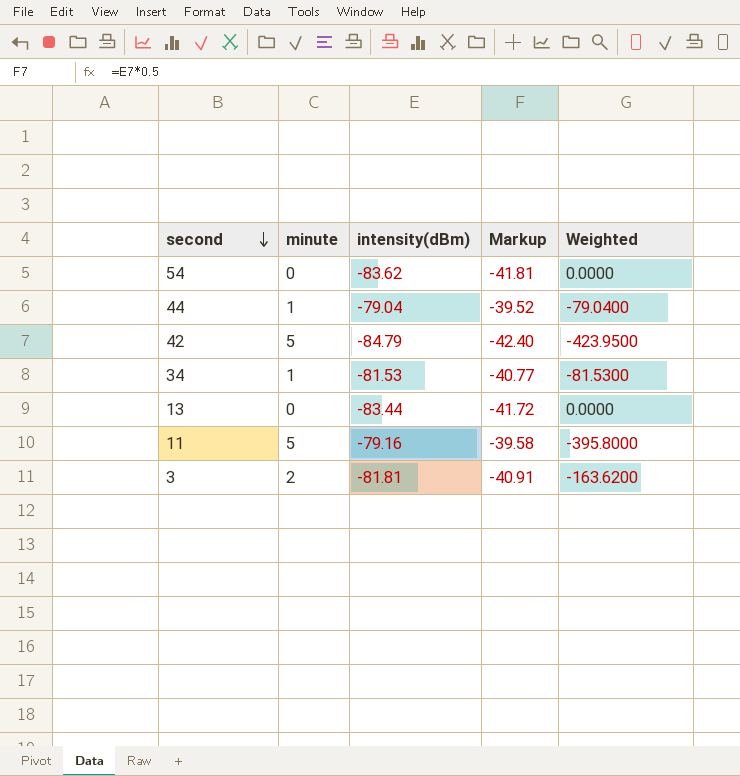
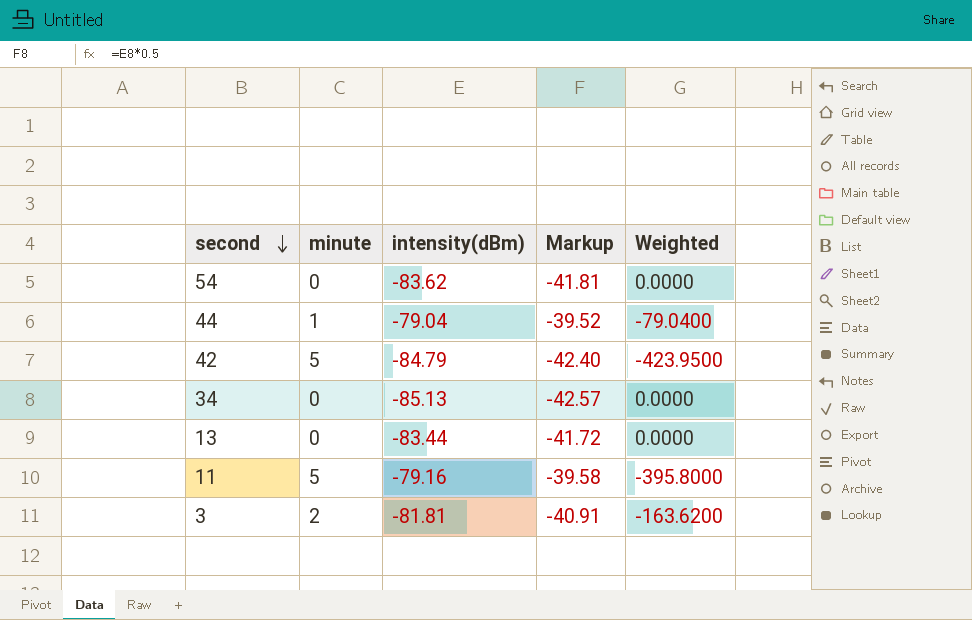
34 | minute: 1 -> 0
34 | intensity(dBm): -81.53 -> -85.13
34 | Markup: -40.77 -> -42.57
34 | Weighted: -81.5300 -> 0.0000

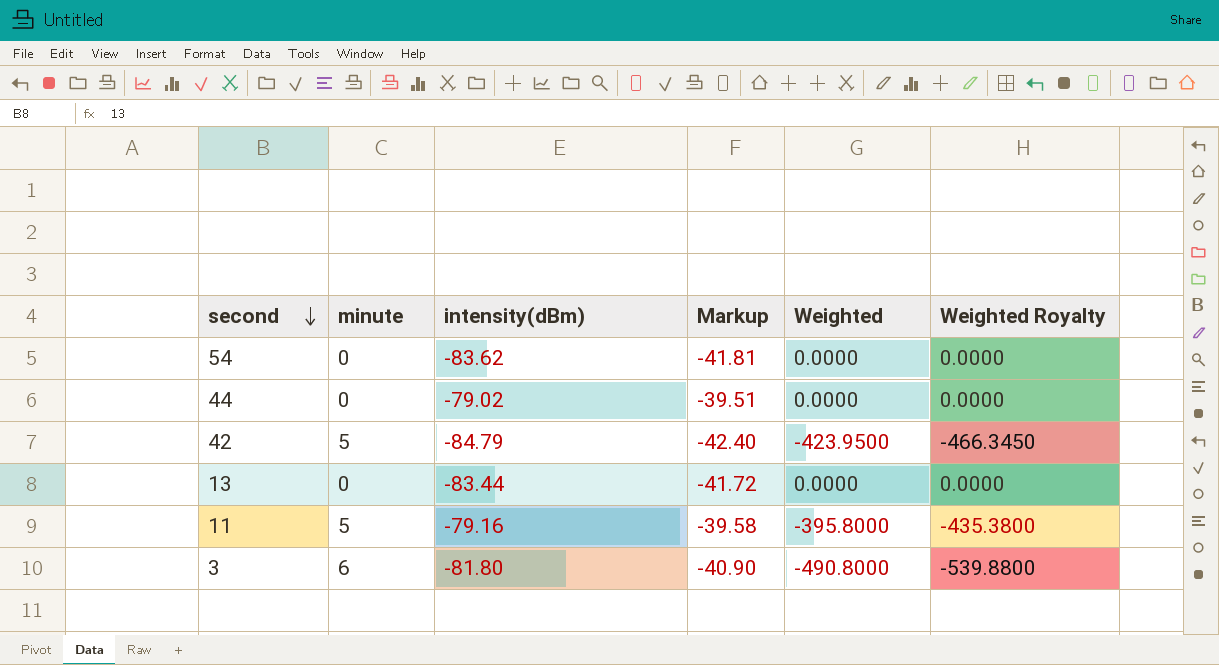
column Weighted Royalty | formula: none -> [Weighted] * 1.1
row 34: 0 | -85.13 | -42.57 | 0.0000 -> none
44 | minute: 1 -> 0
44 | intensity(dBm): -79.04 -> -79.02
44 | Markup: -39.52 -> -39.51
44 | Weighted: -79.0400 -> 0.0000
3 | minute: 2 -> 6
3 | intensity(dBm): -81.81 -> -81.80
3 | Markup: -40.91 -> -40.90
3 | Weighted: -163.6200 -> -490.8000

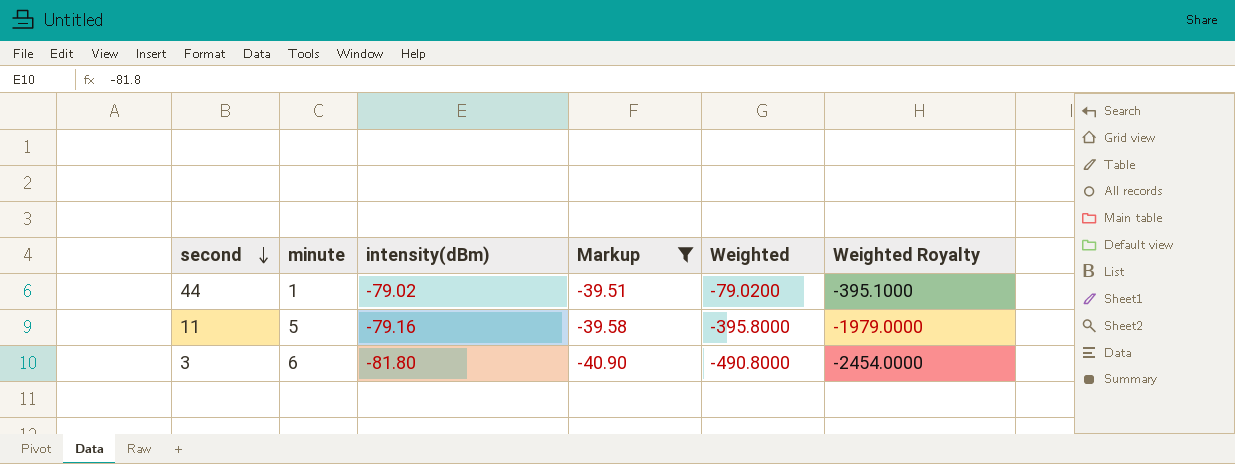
filter: none -> Markup >= -40.90
column Weighted Royalty | formula: [Weighted] * 1.1 -> [Weighted] * 5
44 | minute: 0 -> 1
44 | Weighted: 0.0000 -> -79.0200

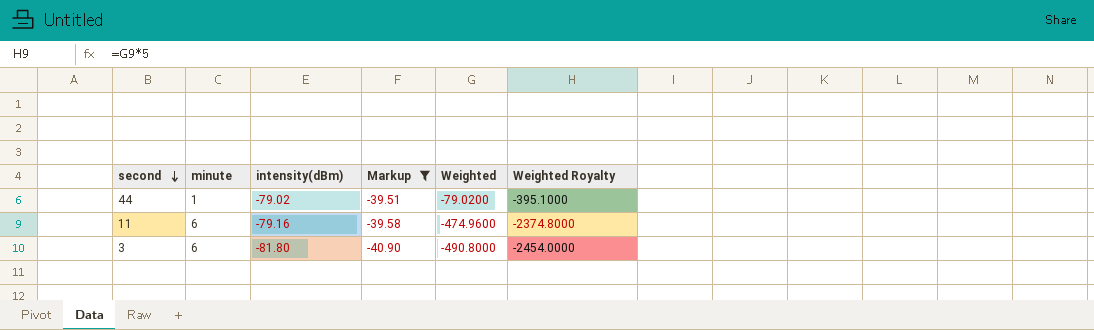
11 | minute: 5 -> 6
11 | Weighted: -395.8000 -> -474.9600
11 | Weighted Royalty: -1979.0000 -> -2374.8000

